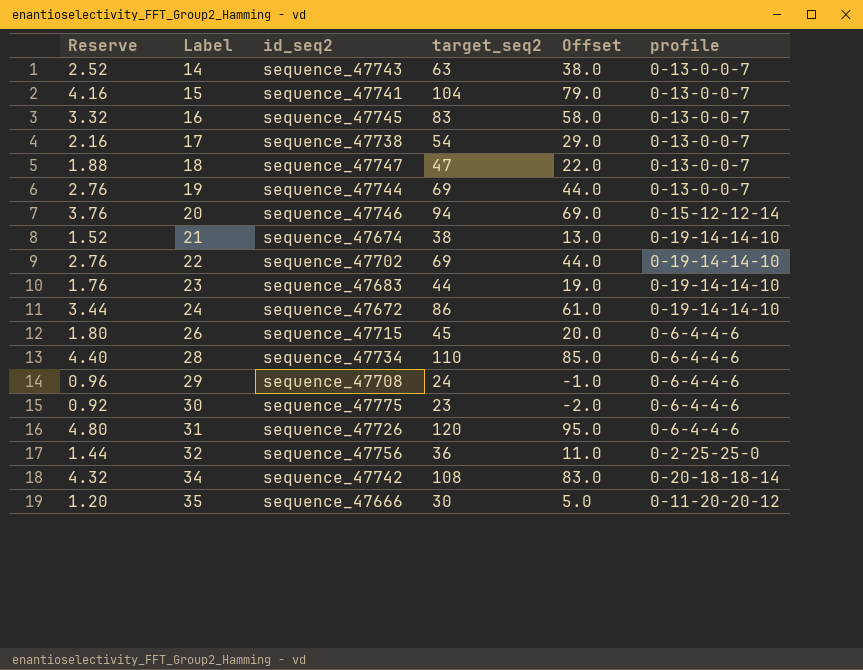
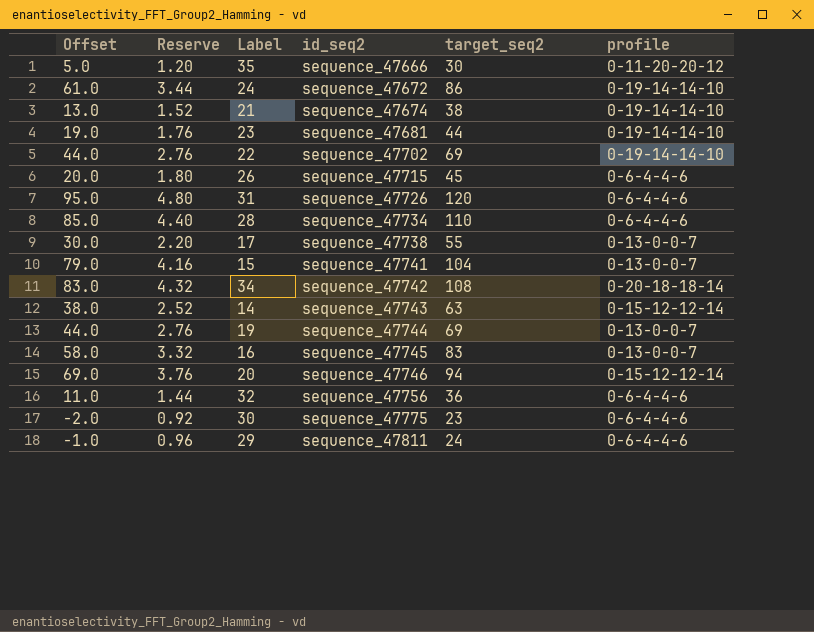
row order: Label ascending -> id_seq2 ascending
column Offset | position: 5 -> 1
row 18: 1.88 | sequence_47747 | 47 | 22.0 | 0-13-0-0-7 -> none
23 | id_seq2: sequence_47683 -> sequence_47681
17 | Offset: 29.0 -> 30.0
17 | Reserve: 2.16 -> 2.20
17 | target_seq2: 54 -> 55
14 | profile: 0-13-0-0-7 -> 0-15-12-12-14
32 | profile: 0-2-25-25-0 -> 0-6-4-4-6
29 | id_seq2: sequence_47708 -> sequence_47811

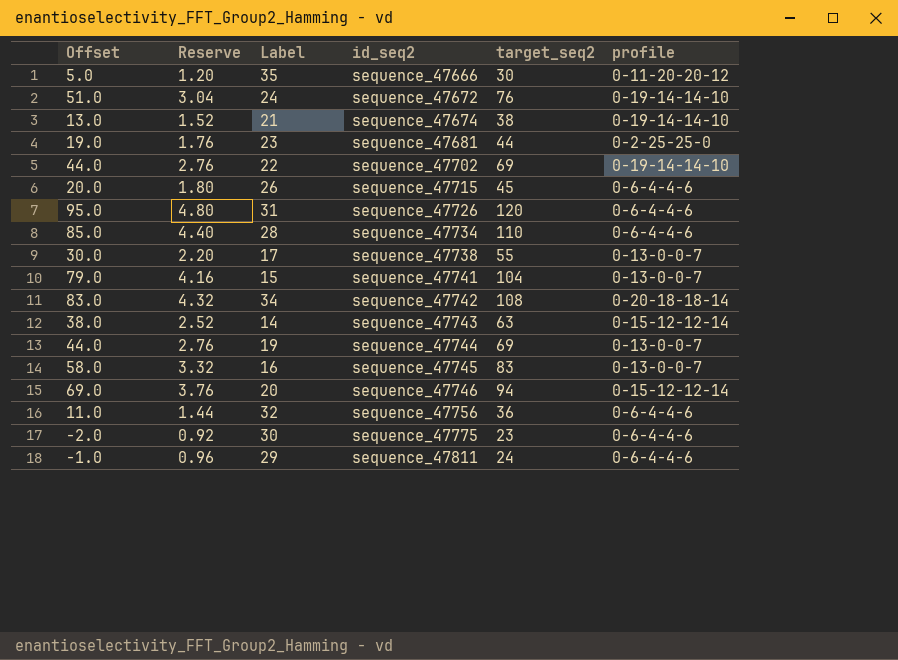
24 | Offset: 61.0 -> 51.0
24 | Reserve: 3.44 -> 3.04
24 | target_seq2: 86 -> 76
23 | profile: 0-19-14-14-10 -> 0-2-25-25-0

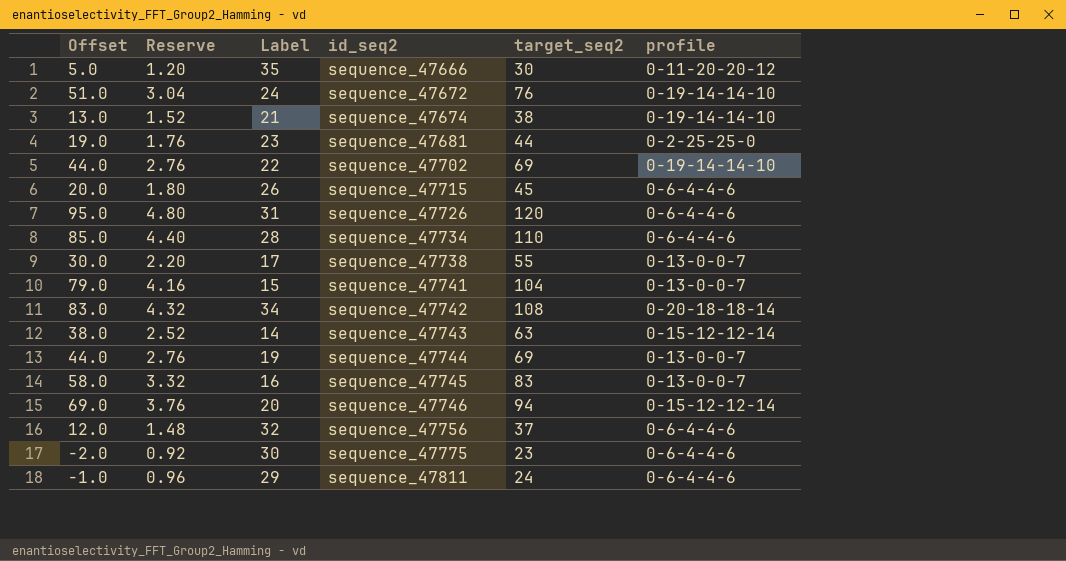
32 | Offset: 11.0 -> 12.0
32 | Reserve: 1.44 -> 1.48
32 | target_seq2: 36 -> 37

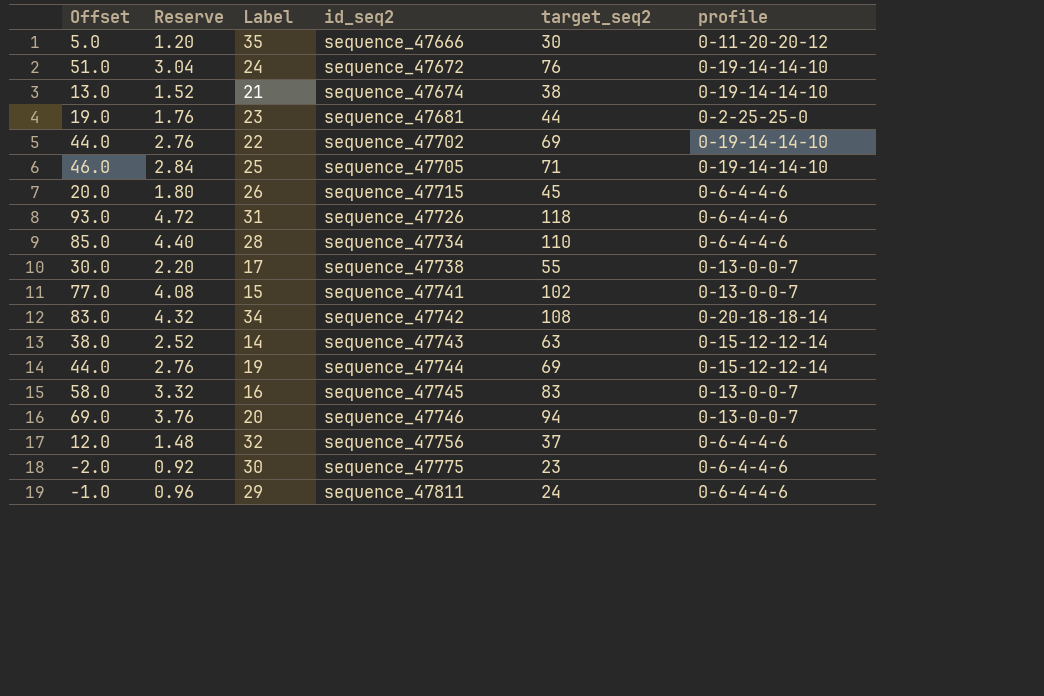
row 25: none -> 46.0 | 2.84 | sequence_47705 | 71 | 0-19-14-14-10
31 | Offset: 95.0 -> 93.0
31 | Reserve: 4.80 -> 4.72
31 | target_seq2: 120 -> 118
15 | Offset: 79.0 -> 77.0
15 | Reserve: 4.16 -> 4.08
15 | target_seq2: 104 -> 102
19 | profile: 0-13-0-0-7 -> 0-15-12-12-14
20 | profile: 0-15-12-12-14 -> 0-13-0-0-7

